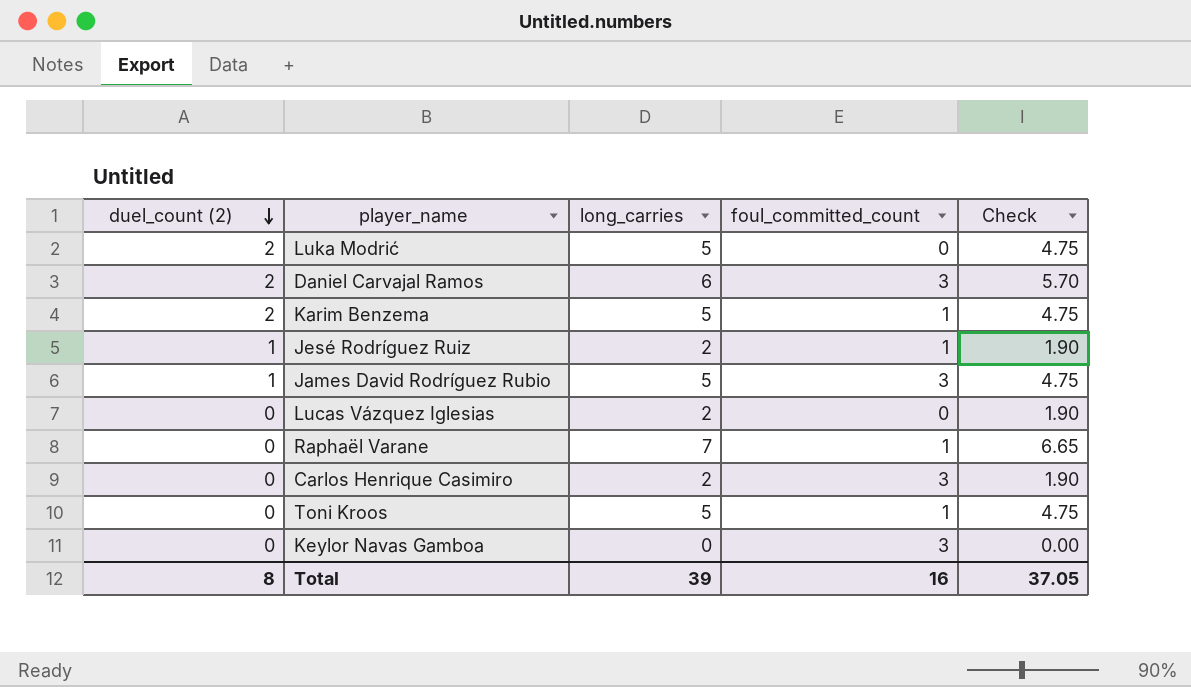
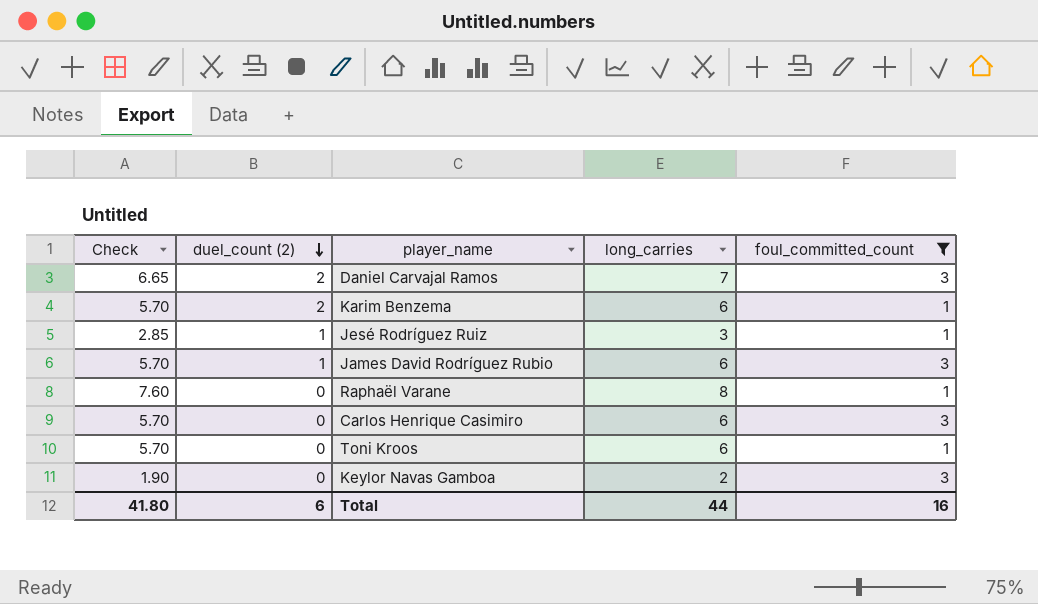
filter: none -> foul_committed_count != 0
column Check | position: 5 -> 1
Daniel Carvajal Ramos | Check: 5.70 -> 6.65
Daniel Carvajal Ramos | long_carries: 6 -> 7
Karim Benzema | Check: 4.75 -> 5.70
Karim Benzema | long_carries: 5 -> 6
Jesé Rodríguez Ruiz | Check: 1.90 -> 2.85
Jesé Rodríguez Ruiz | long_carries: 2 -> 3
James David Rodríguez Rubio | Check: 4.75 -> 5.70
James David Rodríguez Rubio | long_carries: 5 -> 6
Raphaël Varane | Check: 6.65 -> 7.60
Raphaël Varane | long_carries: 7 -> 8
Carlos Henrique Casimiro | Check: 1.90 -> 5.70
Carlos Henrique Casimiro | long_carries: 2 -> 6
Toni Kroos | Check: 4.75 -> 5.70
Toni Kroos | long_carries: 5 -> 6
Keylor Navas Gamboa | Check: 0.00 -> 1.90
Keylor Navas Gamboa | long_carries: 0 -> 2
Total | Check: 37.05 -> 41.80
Total | duel_count (2): 8 -> 6
Total | long_carries: 39 -> 44

